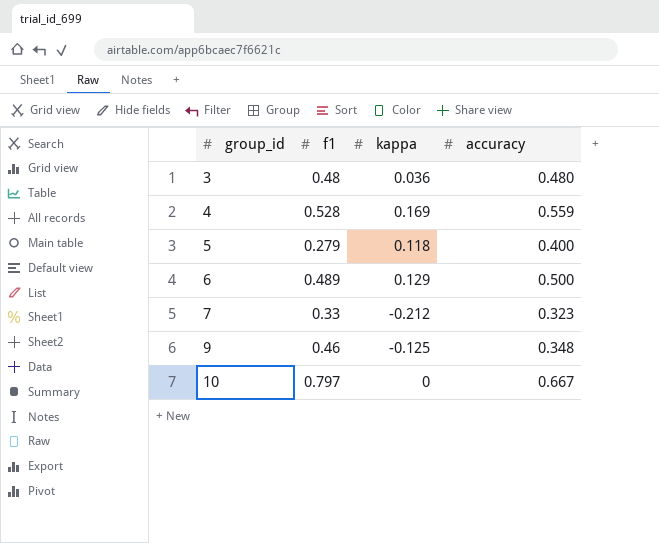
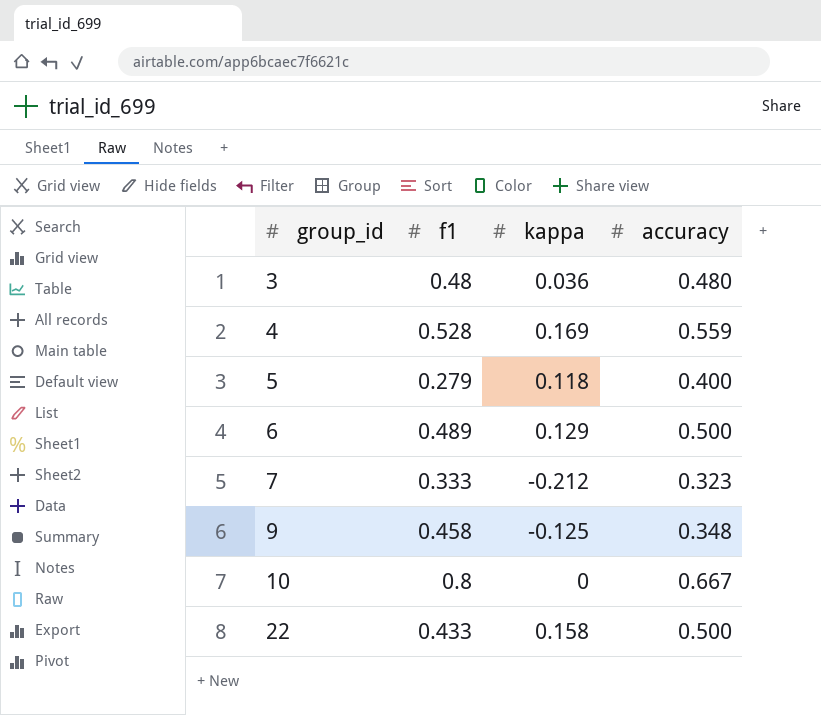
7 | f1: 0.33 -> 0.333
9 | f1: 0.46 -> 0.458
10 | f1: 0.797 -> 0.8
row 22: none -> 0.433 | 0.158 | 0.500

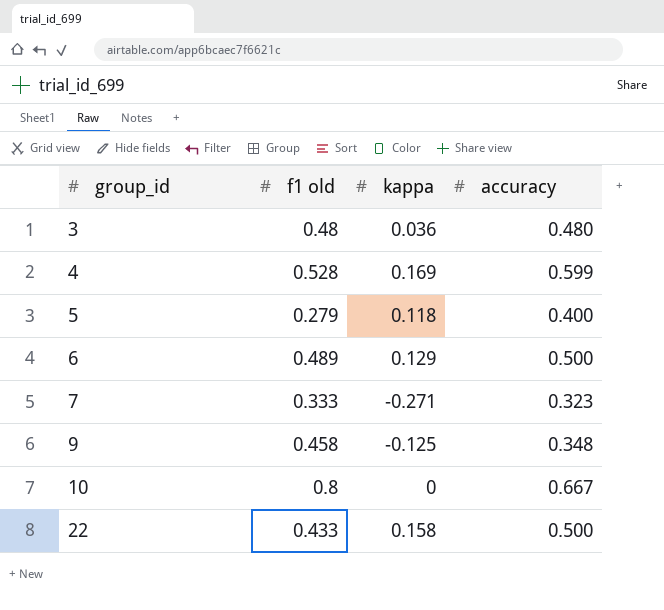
column name: f1 -> f1 old
4 | accuracy: 0.559 -> 0.599
7 | kappa: -0.212 -> -0.271

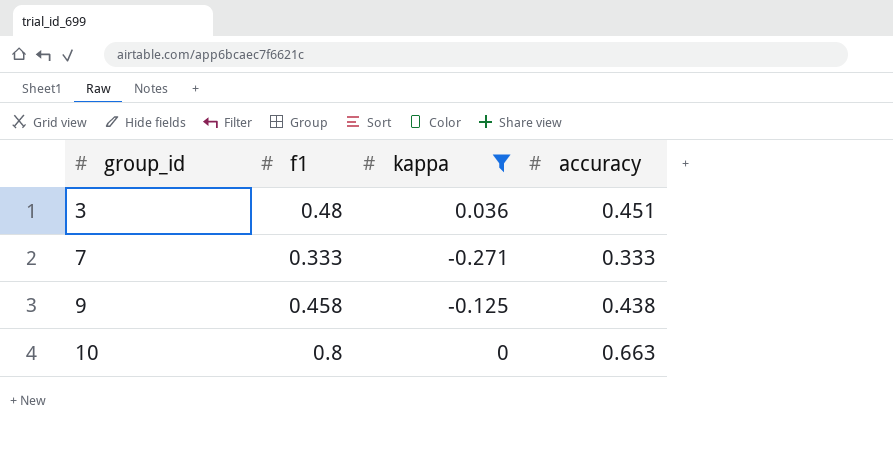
filter: none -> kappa <= 0.036
column name: f1 old -> f1
3 | accuracy: 0.480 -> 0.451
7 | accuracy: 0.323 -> 0.333
9 | accuracy: 0.348 -> 0.438
10 | accuracy: 0.667 -> 0.663

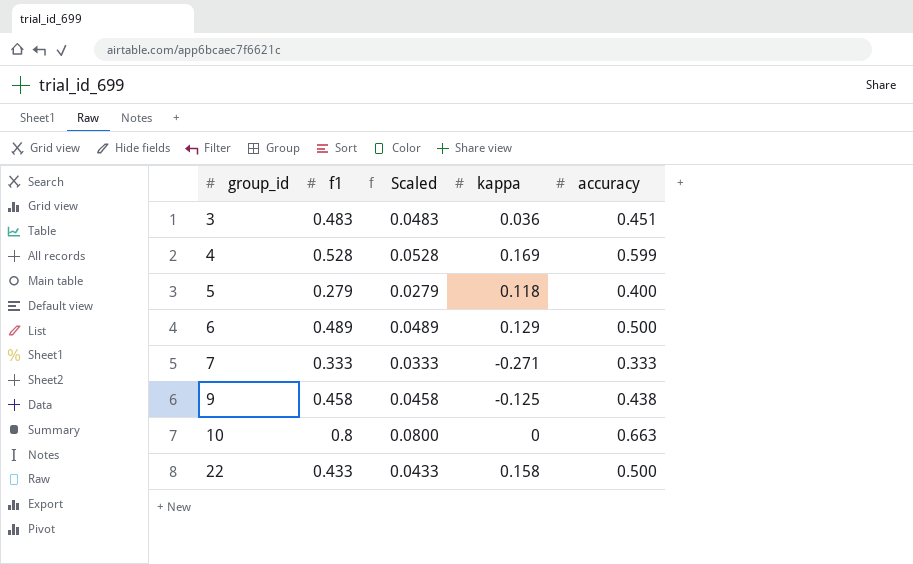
filter: kappa <= 0.036 -> none
column Scaled | formula: none -> [f1] * 0.1
3 | f1: 0.48 -> 0.483

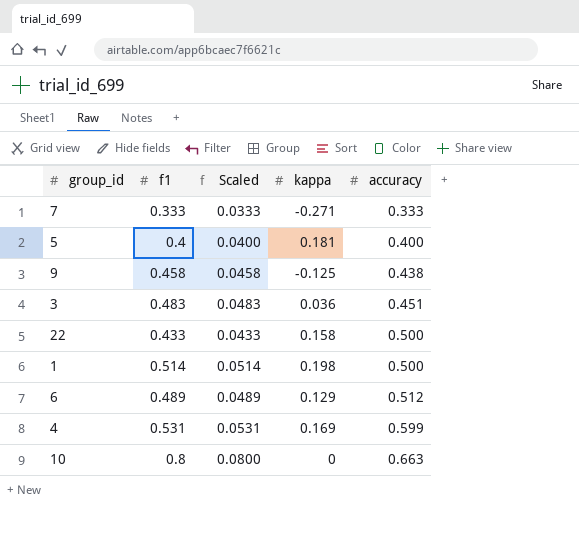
row order: group_id ascending -> accuracy ascending
5 | f1: 0.279 -> 0.4
5 | Scaled: 0.0279 -> 0.0400
5 | kappa: 0.118 -> 0.181
row 1: none -> 0.514 | 0.0514 | 0.198 | 0.500
6 | accuracy: 0.500 -> 0.512
4 | f1: 0.528 -> 0.531
4 | Scaled: 0.0528 -> 0.0531

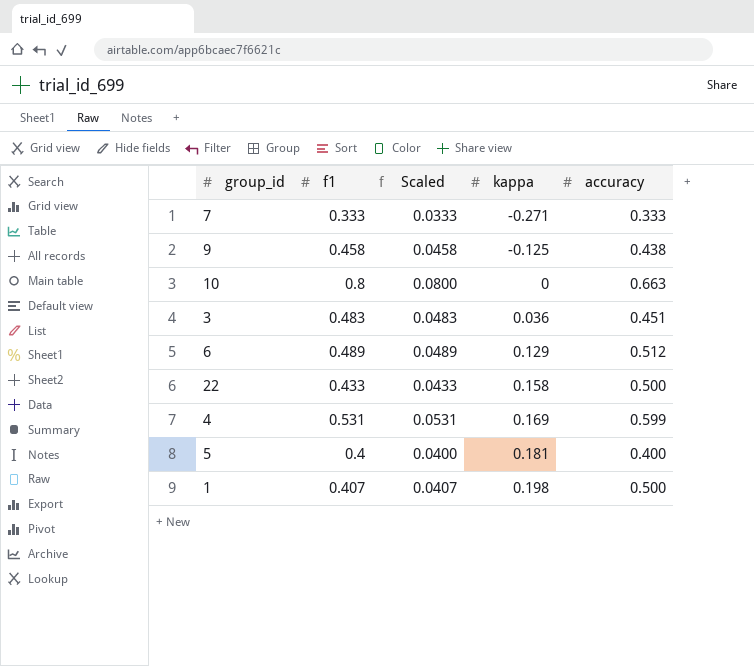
row order: accuracy ascending -> kappa ascending
1 | f1: 0.514 -> 0.407
1 | Scaled: 0.0514 -> 0.0407

